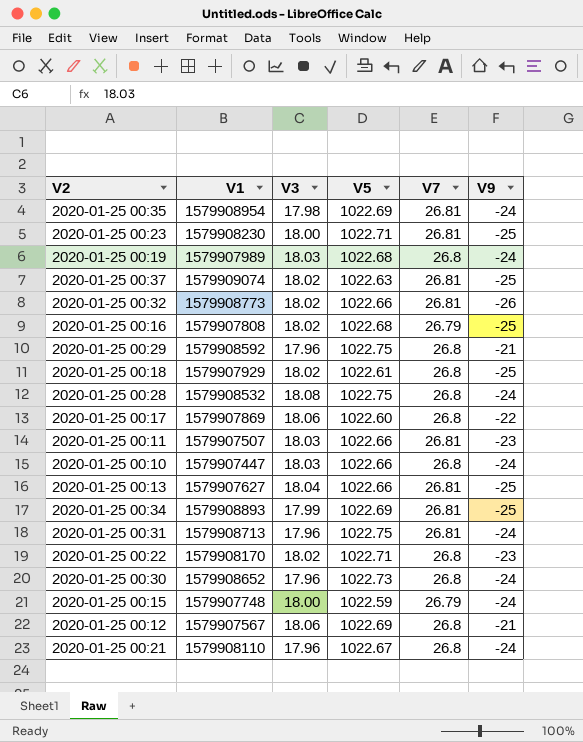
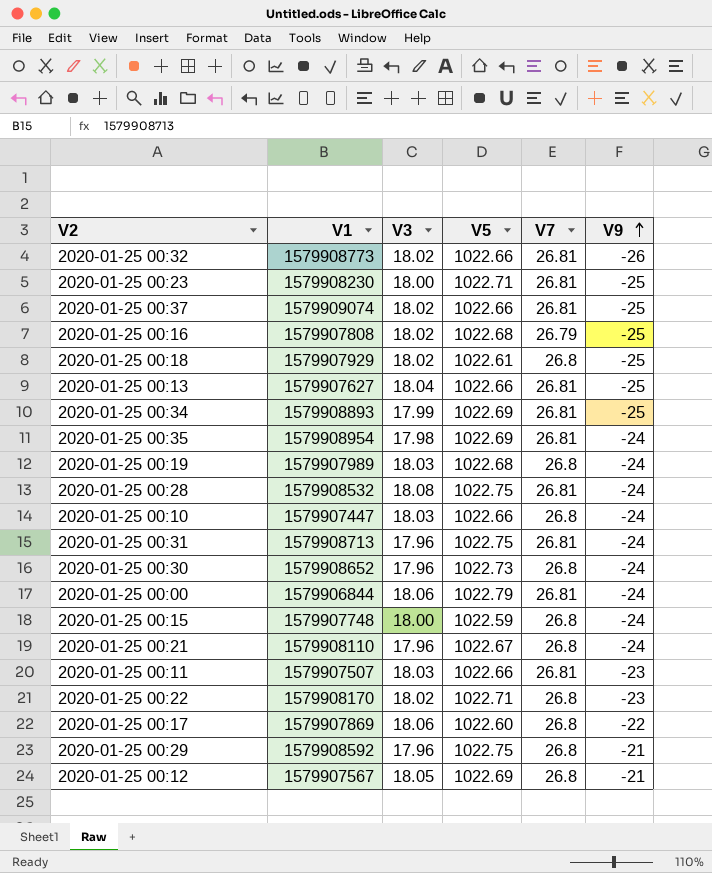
row order: none -> V9 ascending
2020-01-25 00:37 | V5: 1022.63 -> 1022.66
2020-01-25 00:28 | V7: 26.8 -> 26.81
row 2020-01-25 00:00: none -> 1579906844 | 18.06 | 1022.79 | 26.81 | -24
2020-01-25 00:15 | V7: 26.79 -> 26.8
2020-01-25 00:12 | V3: 18.06 -> 18.05

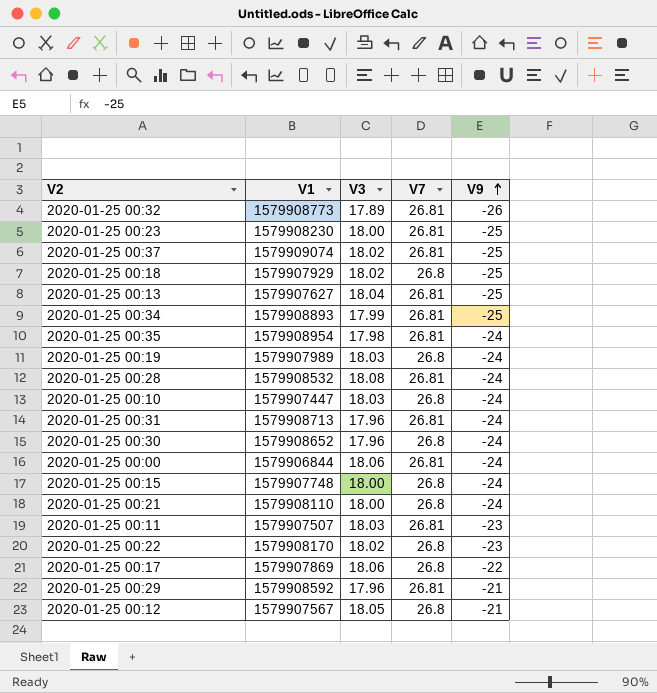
column V5 | position: 4 -> none
row 2020-01-25 00:16: 1579907808 | 18.02 | 1022.68 | 26.79 | -25 -> none
2020-01-25 00:32 | V3: 18.02 -> 17.89
2020-01-25 00:21 | V3: 17.96 -> 18.00
2020-01-25 00:29 | V7: 26.8 -> 26.81

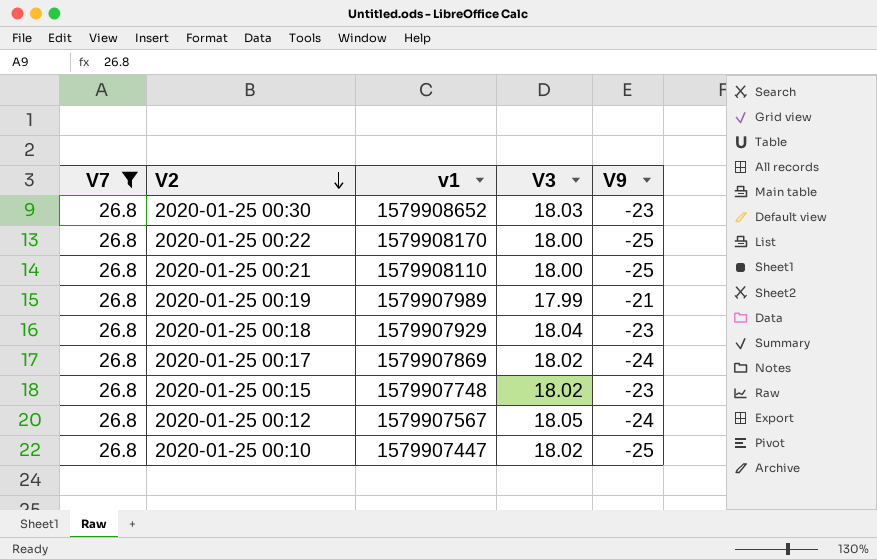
filter: none -> V7 = 26.8
row order: V9 ascending -> V2 descending
column V7 | position: 4 -> 1
column name: V1 -> v1
2020-01-25 00:30 | V3: 17.96 -> 18.03
2020-01-25 00:30 | V9: -24 -> -23
2020-01-25 00:22 | V3: 18.02 -> 18.00
2020-01-25 00:22 | V9: -23 -> -25
2020-01-25 00:21 | V9: -24 -> -25
2020-01-25 00:19 | V3: 18.03 -> 17.99
2020-01-25 00:19 | V9: -24 -> -21
2020-01-25 00:18 | V3: 18.02 -> 18.04
2020-01-25 00:18 | V9: -25 -> -23
2020-01-25 00:17 | V3: 18.06 -> 18.02
2020-01-25 00:17 | V9: -22 -> -24
2020-01-25 00:15 | V3: 18.00 -> 18.02
2020-01-25 00:15 | V9: -24 -> -23
2020-01-25 00:12 | V9: -21 -> -24
2020-01-25 00:10 | V3: 18.03 -> 18.02
2020-01-25 00:10 | V9: -24 -> -25

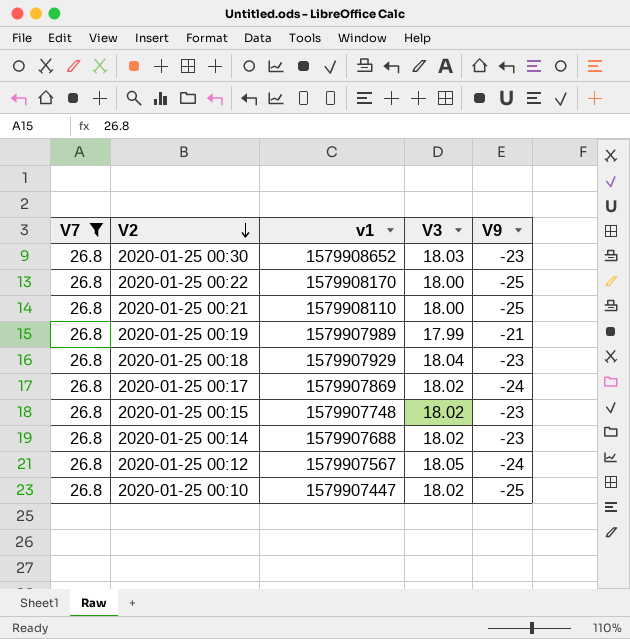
row 2020-01-25 00:14: none -> 26.8 | 1579907688 | 18.02 | -23

